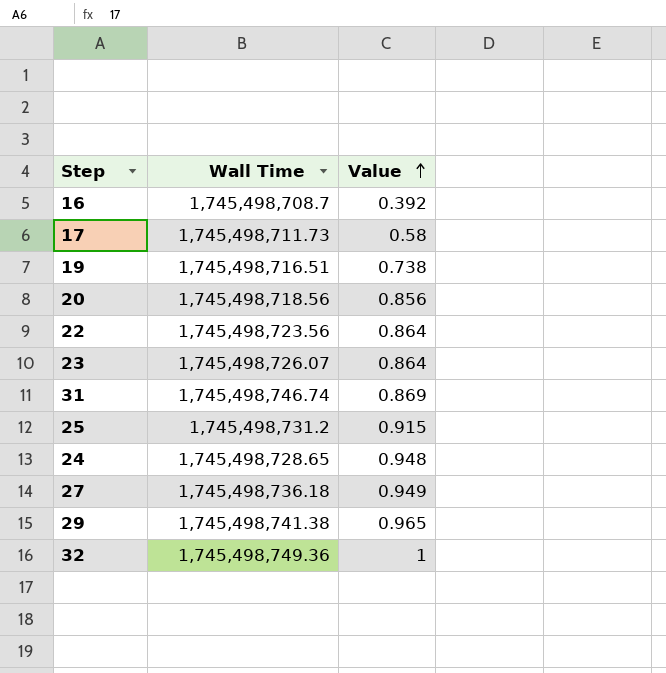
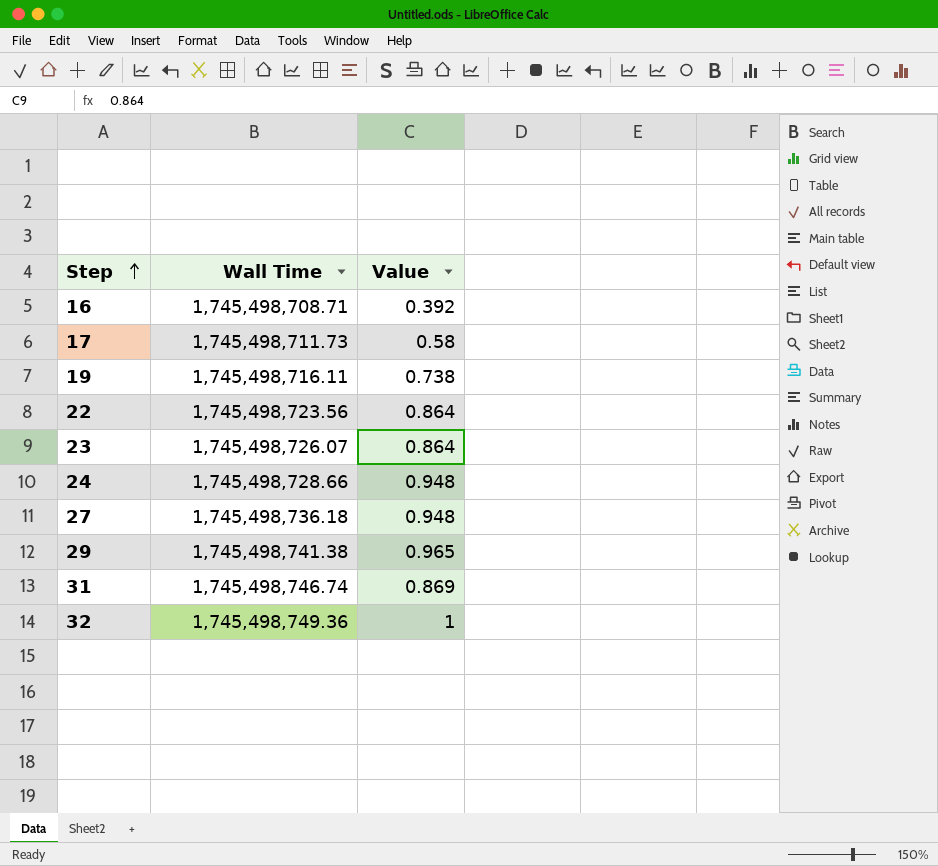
row order: Value ascending -> Step ascending
row 20: 1,745,498,718.56 | 0.856 -> none
row 25: 1,745,498,731.2 | 0.915 -> none
16 | Wall Time: 1,745,498,708.7 -> 1,745,498,708.71
19 | Wall Time: 1,745,498,716.51 -> 1,745,498,716.11
24 | Wall Time: 1,745,498,728.65 -> 1,745,498,728.66
27 | Value: 0.949 -> 0.948

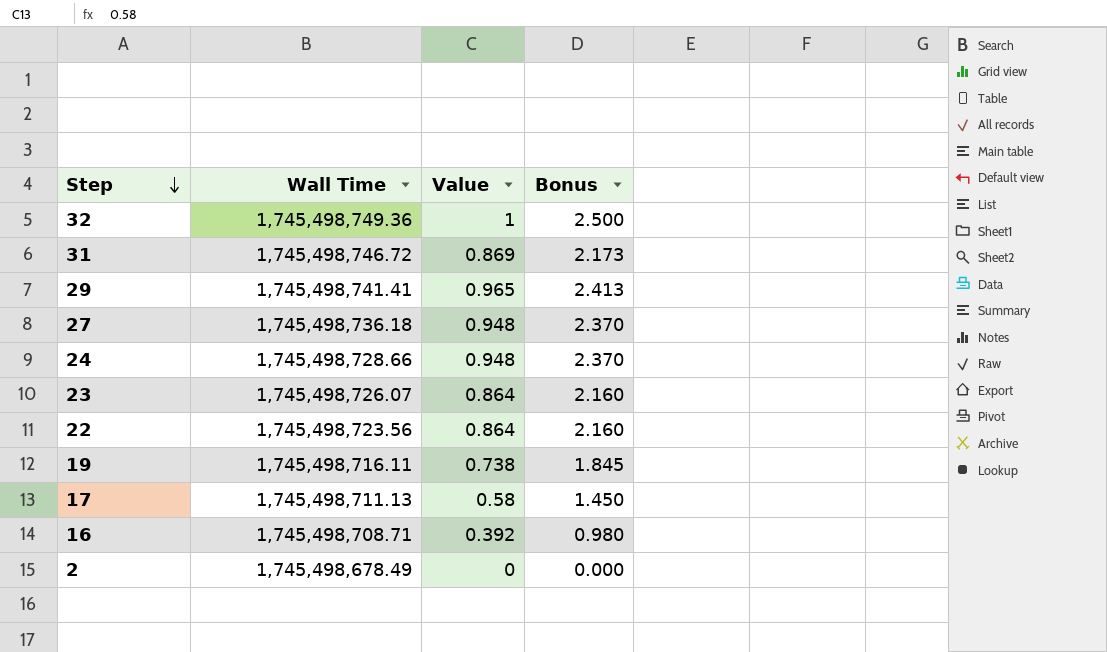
row order: Step ascending -> Step descending
column Bonus | formula: none -> [Value] * 2.5
31 | Wall Time: 1,745,498,746.74 -> 1,745,498,746.72
29 | Wall Time: 1,745,498,741.38 -> 1,745,498,741.41
17 | Wall Time: 1,745,498,711.73 -> 1,745,498,711.13
row 2: none -> 1,745,498,678.49 | 0 | 0.000

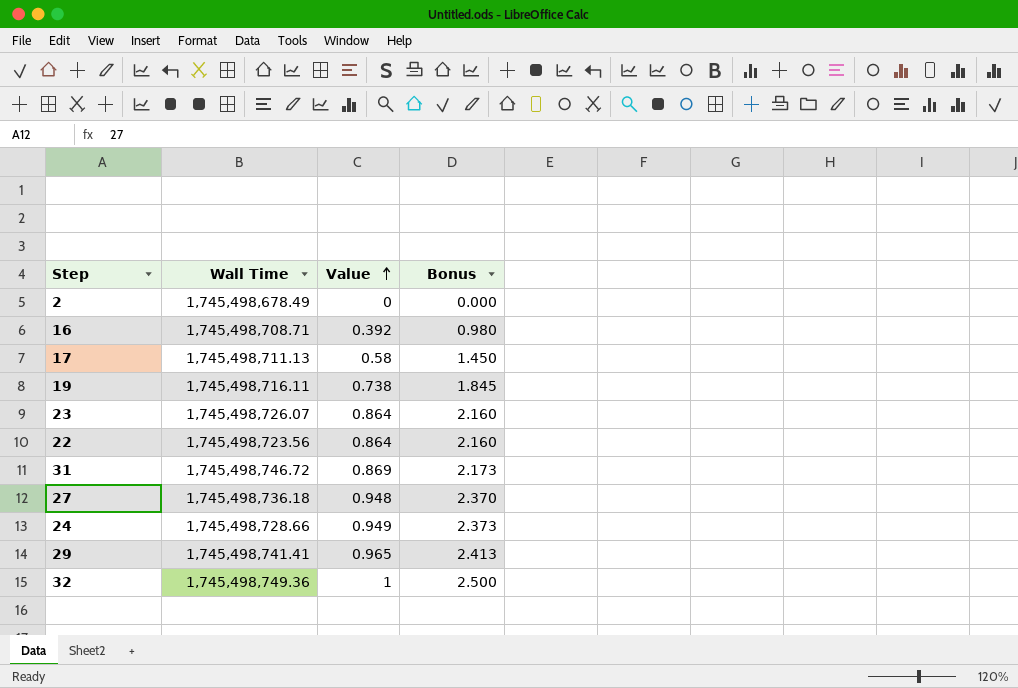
row order: Step descending -> Value ascending
24 | Value: 0.948 -> 0.949
24 | Bonus: 2.370 -> 2.373

